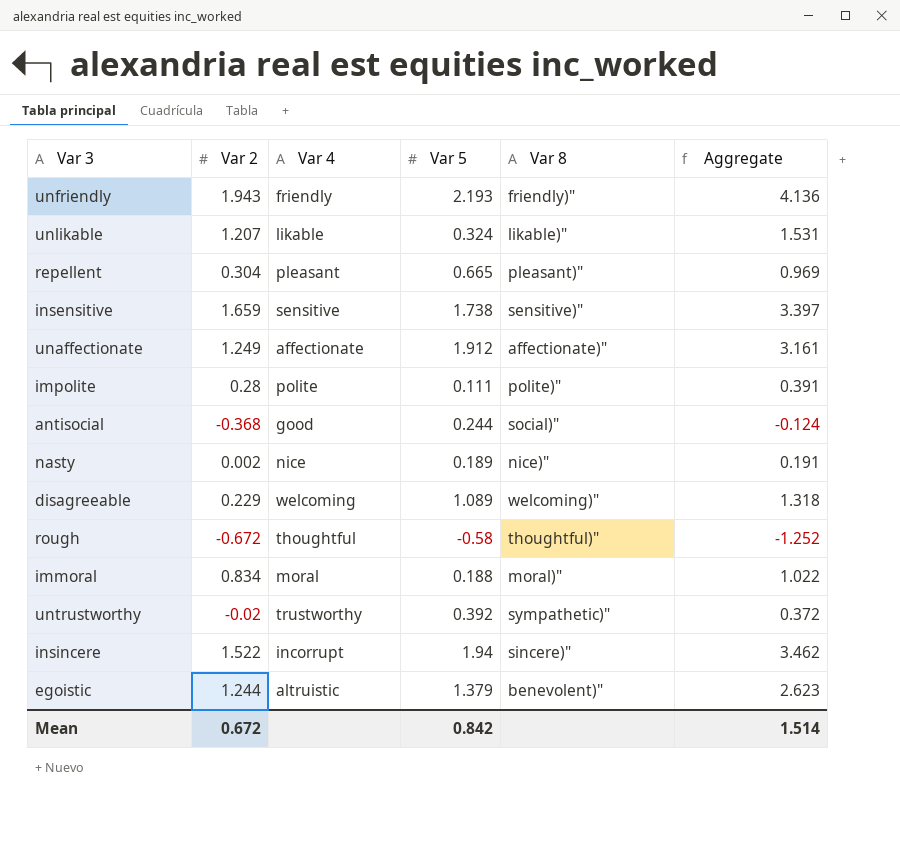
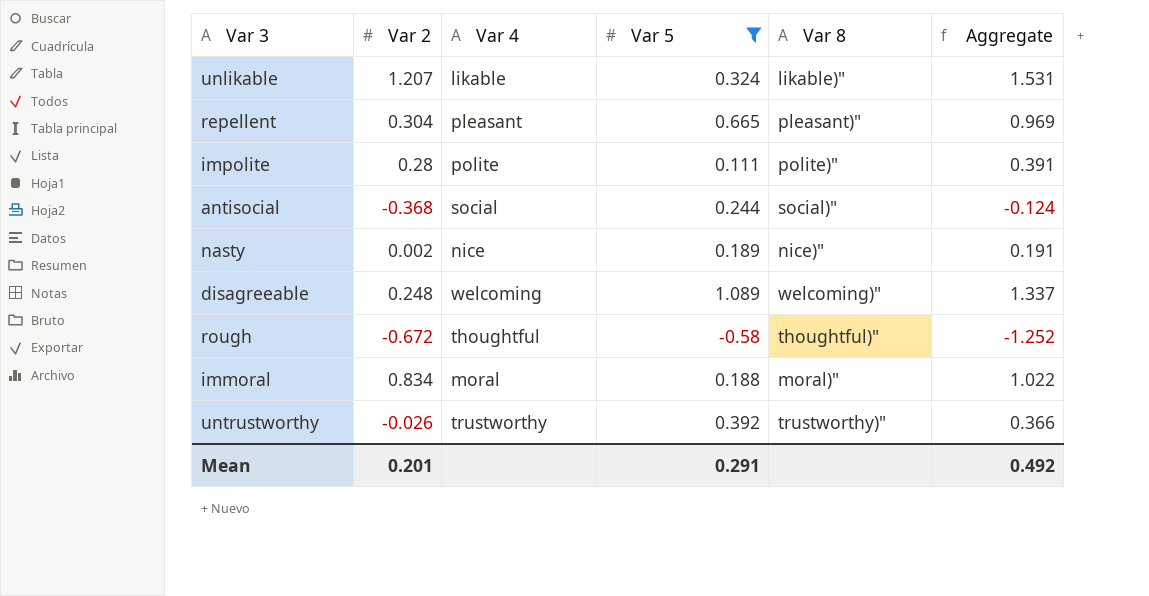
filter: none -> Var 5 <= 1.089
antisocial | Var 4: good -> social
disagreeable | Var 2: 0.229 -> 0.248
disagreeable | Aggregate: 1.318 -> 1.337
untrustworthy | Var 2: -0.02 -> -0.026
untrustworthy | Var 8: sympathetic)" -> trustworthy)"
untrustworthy | Aggregate: 0.372 -> 0.366
Mean | Var 2: 0.672 -> 0.201
Mean | Var 5: 0.842 -> 0.291
Mean | Aggregate: 1.514 -> 0.492

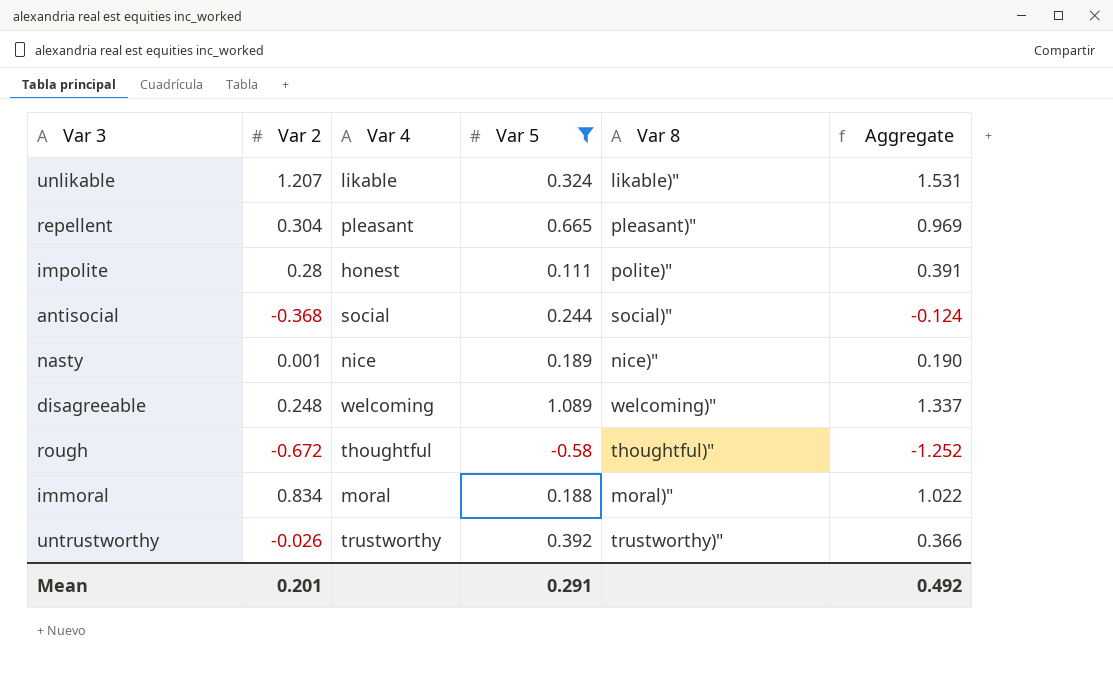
impolite | Var 4: polite -> honest
nasty | Var 2: 0.002 -> 0.001
nasty | Aggregate: 0.191 -> 0.190

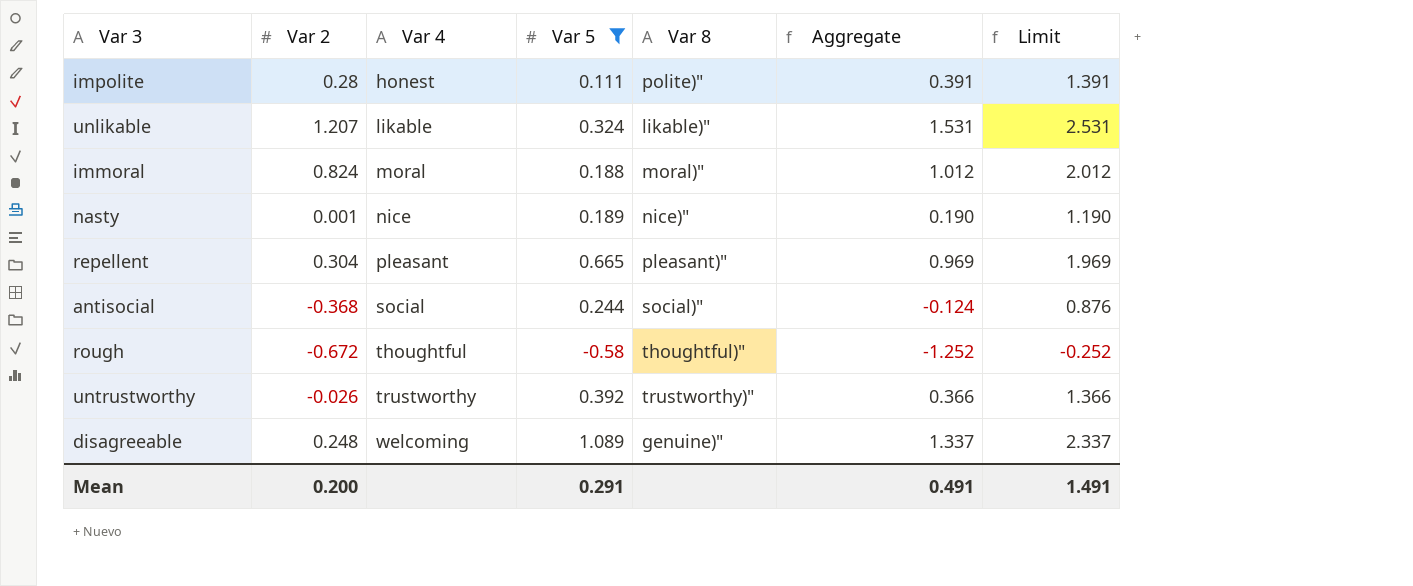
row order: none -> Var 4 ascending
column Limit | formula: none -> [Aggregate] + 1
immoral | Var 2: 0.834 -> 0.824
immoral | Aggregate: 1.022 -> 1.012
disagreeable | Var 8: welcoming)" -> genuine)"
Mean | Var 2: 0.201 -> 0.200
Mean | Aggregate: 0.492 -> 0.491

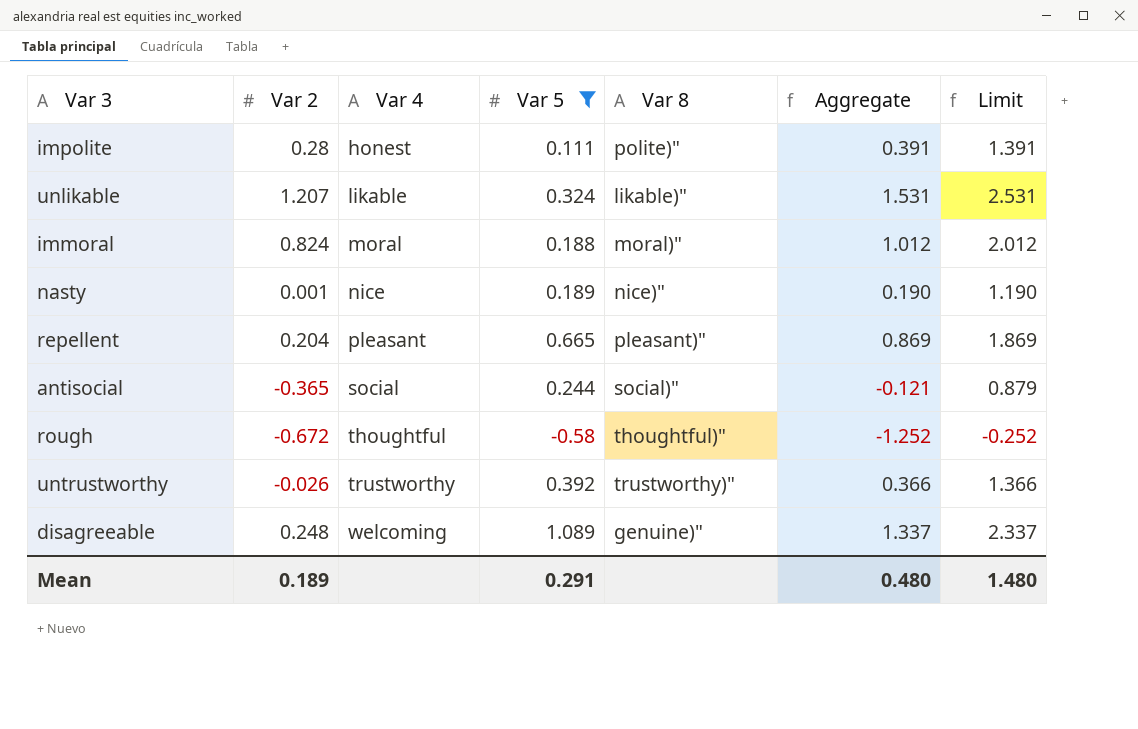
repellent | Var 2: 0.304 -> 0.204
repellent | Aggregate: 0.969 -> 0.869
repellent | Limit: 1.969 -> 1.869
antisocial | Var 2: -0.368 -> -0.365
antisocial | Aggregate: -0.124 -> -0.121
antisocial | Limit: 0.876 -> 0.879
Mean | Var 2: 0.200 -> 0.189
Mean | Aggregate: 0.491 -> 0.480
Mean | Limit: 1.491 -> 1.480

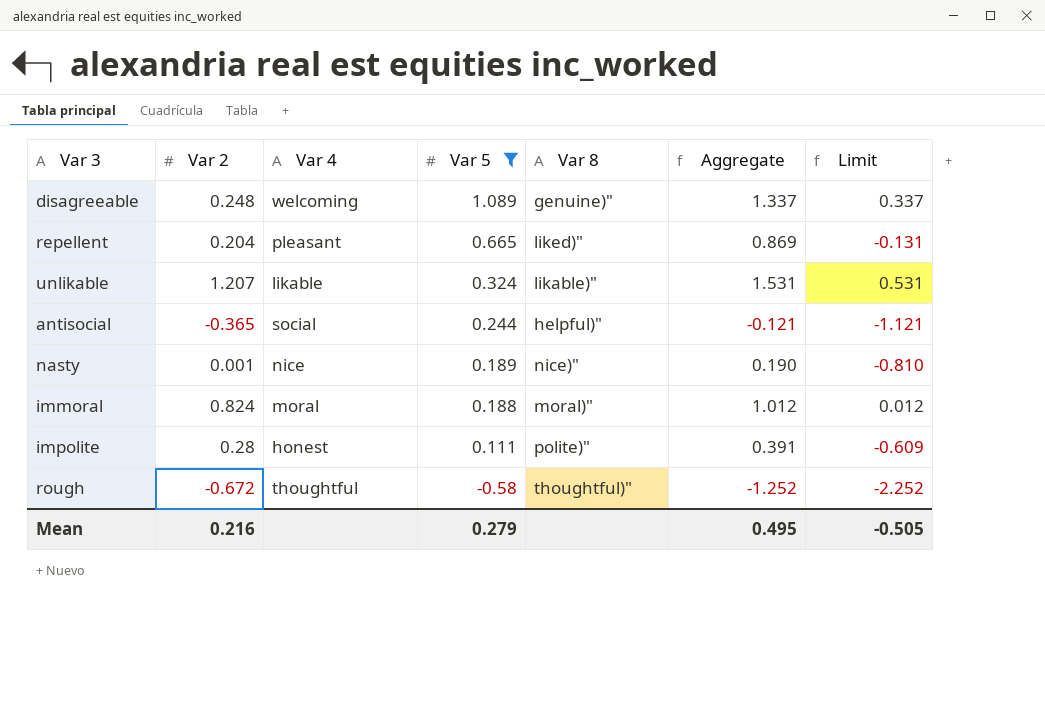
row order: Var 4 ascending -> Var 5 descending
column Limit | formula: [Aggregate] + 1 -> [Aggregate] - 1
row untrustworthy: -0.026 | trustworthy | 0.392 | trustworthy)" | 0.366 | 1.366 -> none
repellent | Var 8: pleasant)" -> liked)"
antisocial | Var 8: social)" -> helpful)"
Mean | Var 2: 0.189 -> 0.216
Mean | Var 5: 0.291 -> 0.279
Mean | Aggregate: 0.480 -> 0.495
Mean | Limit: 1.480 -> -0.505

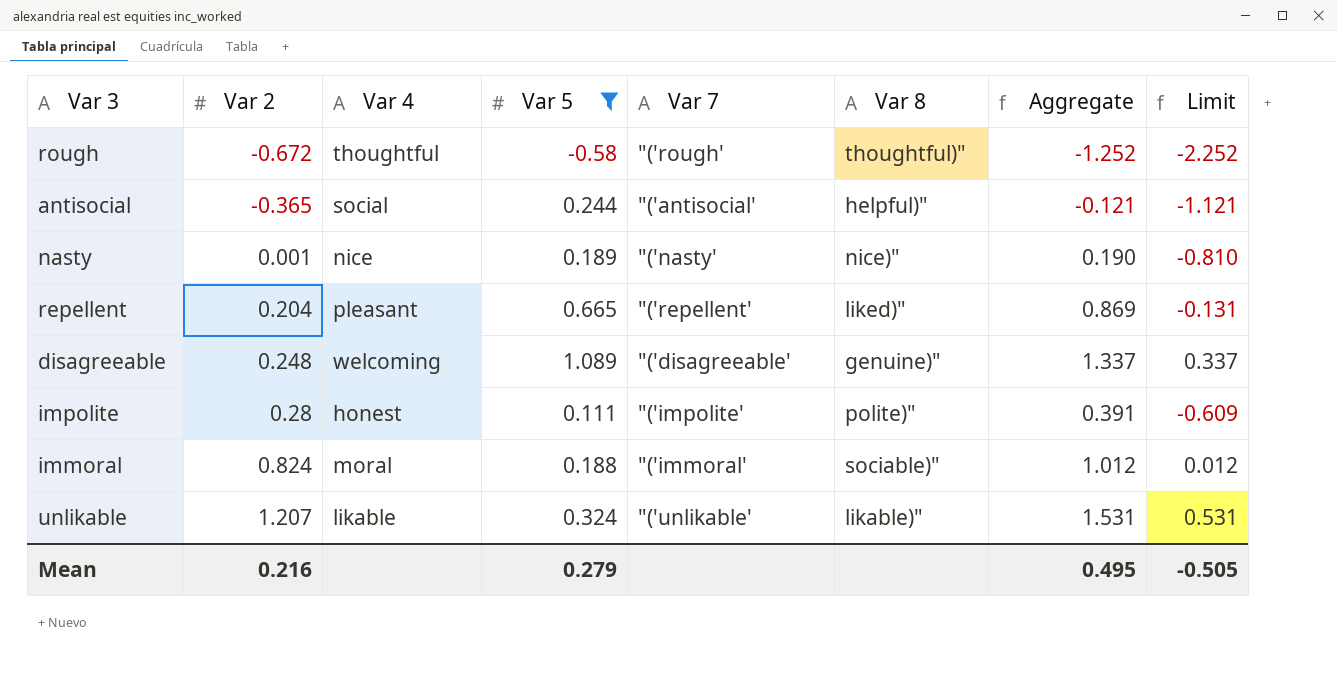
row order: Var 5 descending -> Var 2 ascending
column Var 7 | position: none -> 5
immoral | Var 8: moral)" -> sociable)"

